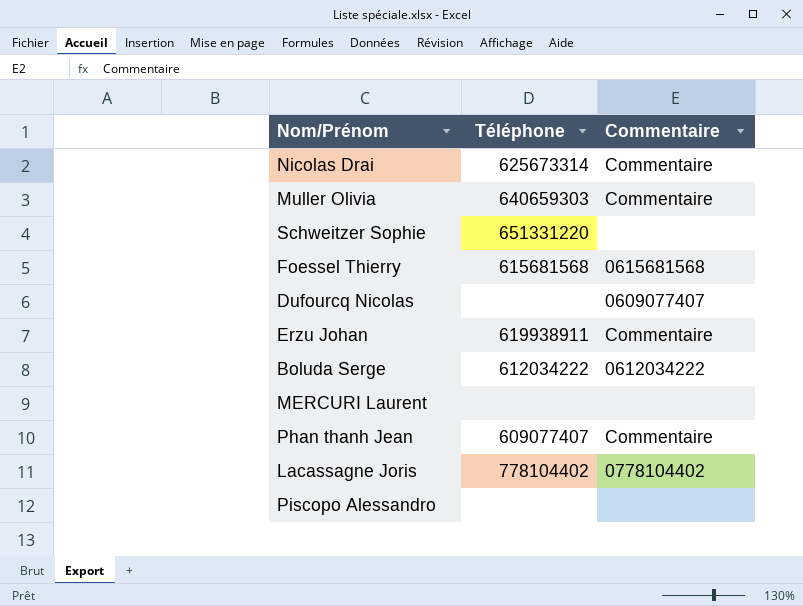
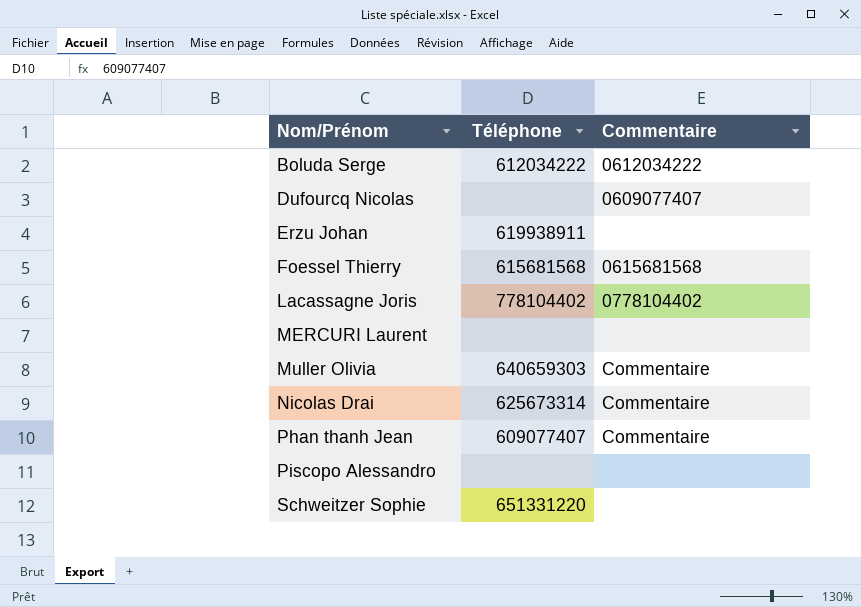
row order: none -> Nom/Prénom ascending
Erzu Johan | Commentaire: Commentaire -> none

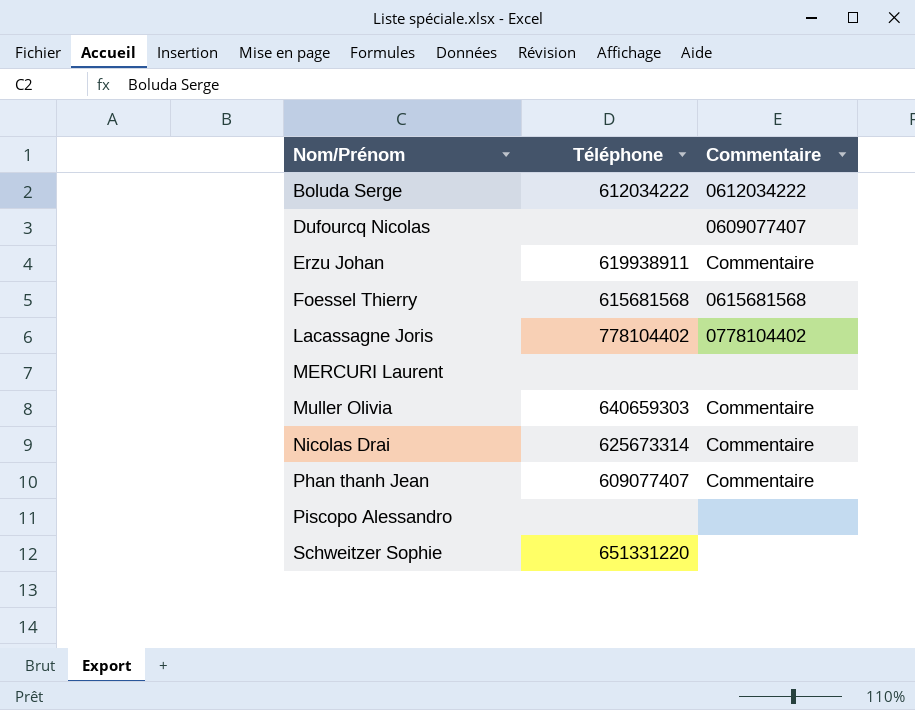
Erzu Johan | Commentaire: none -> Commentaire

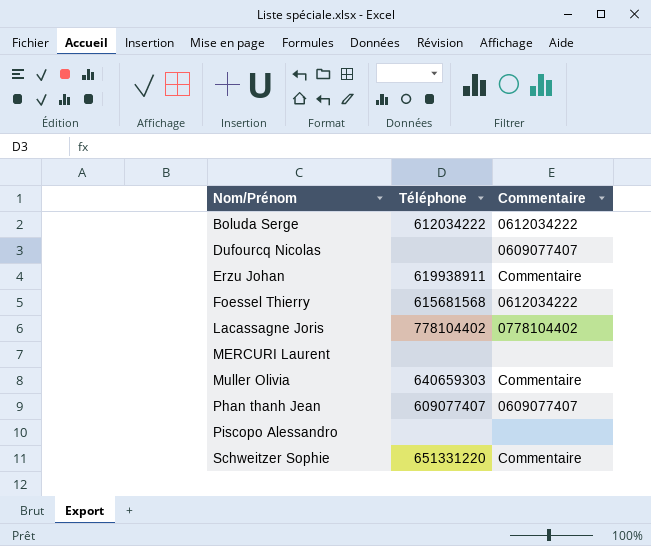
row Nicolas Drai: 625673314 | Commentaire -> none
Foessel Thierry | Commentaire: 0615681568 -> 0612034222
Phan thanh Jean | Commentaire: Commentaire -> 0609077407
Schweitzer Sophie | Commentaire: none -> Commentaire

